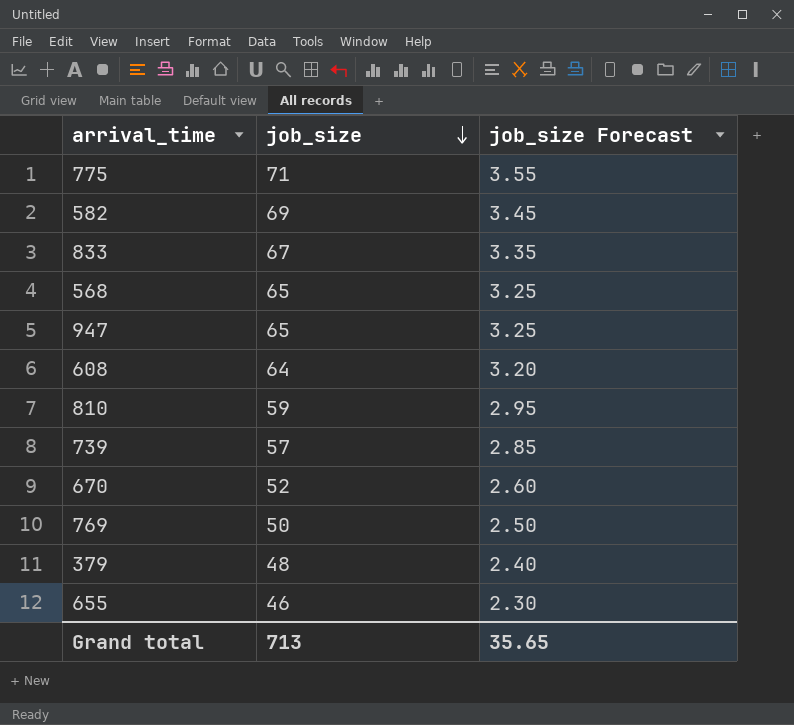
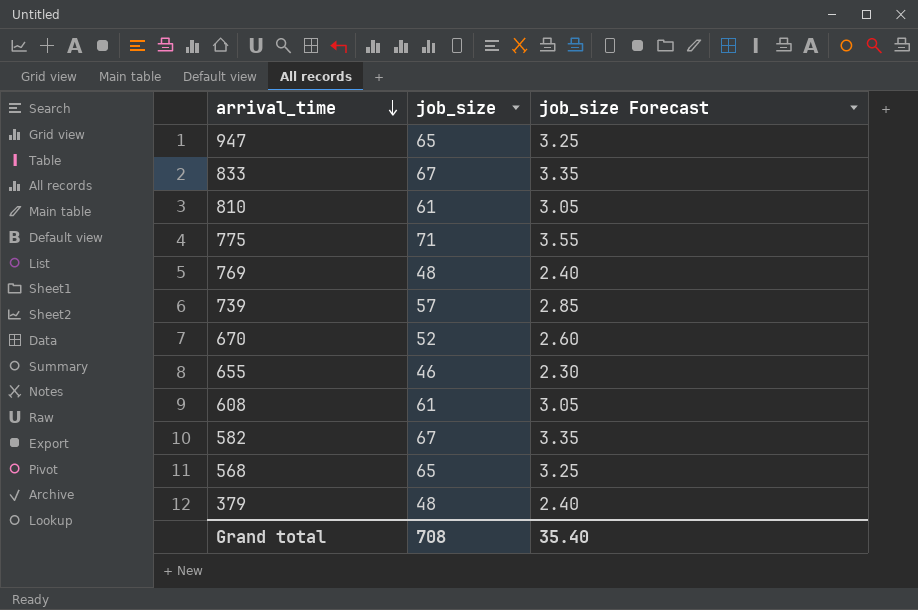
row order: job_size descending -> arrival_time descending
810 | job_size: 59 -> 61
810 | job_size Forecast: 2.95 -> 3.05
769 | job_size: 50 -> 48
769 | job_size Forecast: 2.50 -> 2.40
608 | job_size: 64 -> 61
608 | job_size Forecast: 3.20 -> 3.05
582 | job_size: 69 -> 67
582 | job_size Forecast: 3.45 -> 3.35
Grand total | job_size: 713 -> 708
Grand total | job_size Forecast: 35.65 -> 35.40

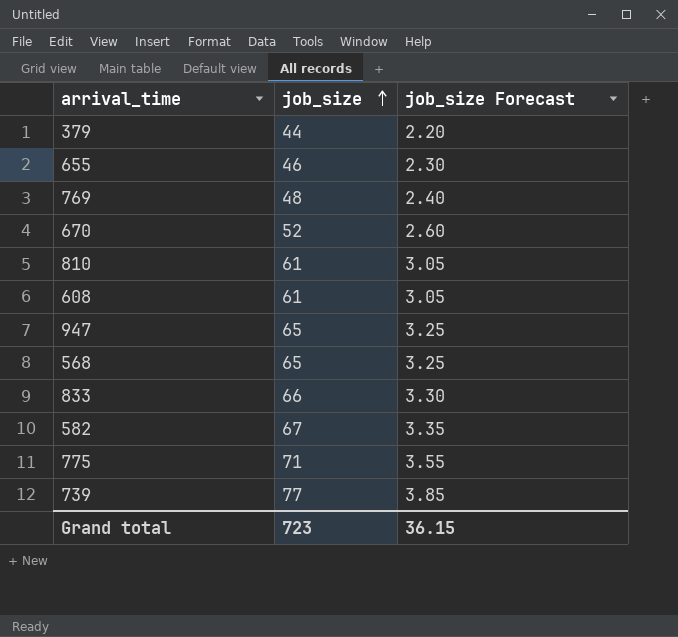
row order: arrival_time descending -> job_size ascending
379 | job_size: 48 -> 44
379 | job_size Forecast: 2.40 -> 2.20
833 | job_size: 67 -> 66
833 | job_size Forecast: 3.35 -> 3.30
739 | job_size: 57 -> 77
739 | job_size Forecast: 2.85 -> 3.85
Grand total | job_size: 708 -> 723
Grand total | job_size Forecast: 35.40 -> 36.15

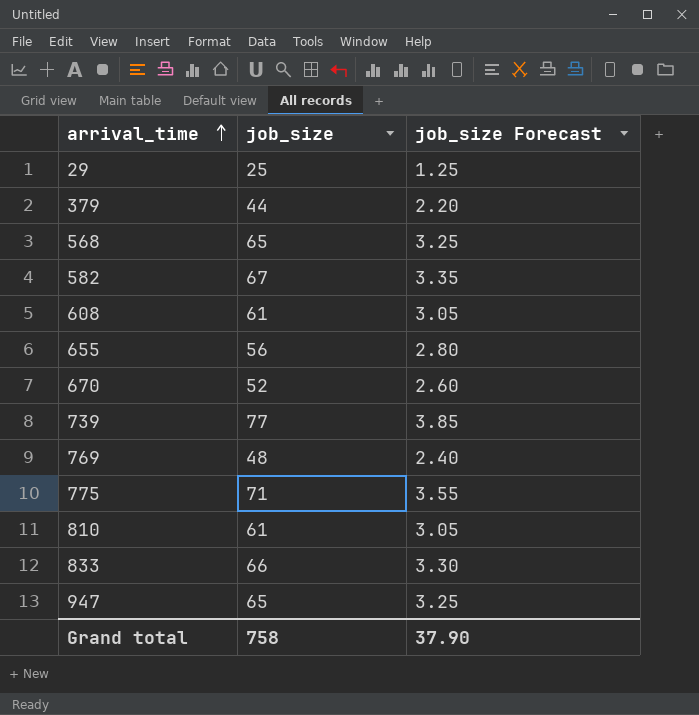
row order: job_size ascending -> arrival_time ascending
row 29: none -> 25 | 1.25
655 | job_size: 46 -> 56
655 | job_size Forecast: 2.30 -> 2.80
Grand total | job_size: 723 -> 758
Grand total | job_size Forecast: 36.15 -> 37.90

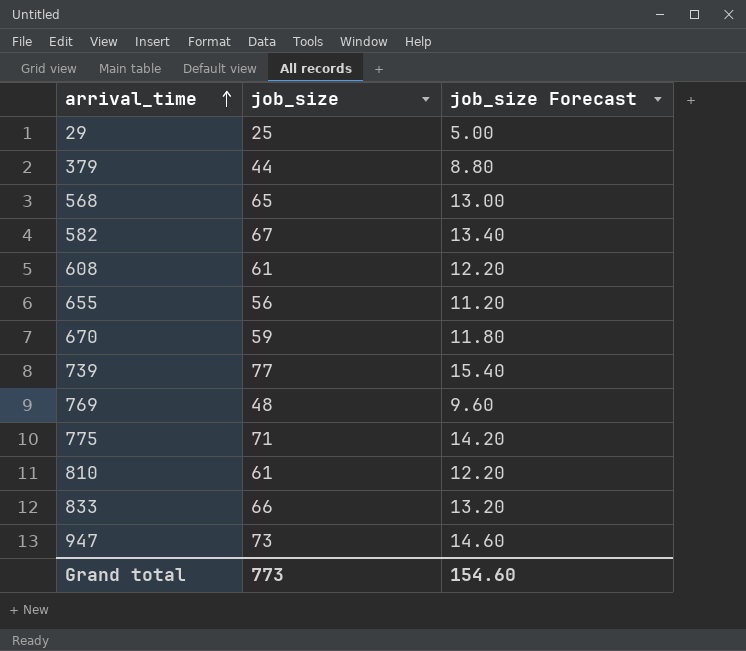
column job_size Forecast | formula: [job_size] * 0.05 -> [job_size] * 0.2
670 | job_size: 52 -> 59
947 | job_size: 65 -> 73
Grand total | job_size: 758 -> 773
Grand total | job_size Forecast: 37.90 -> 154.60

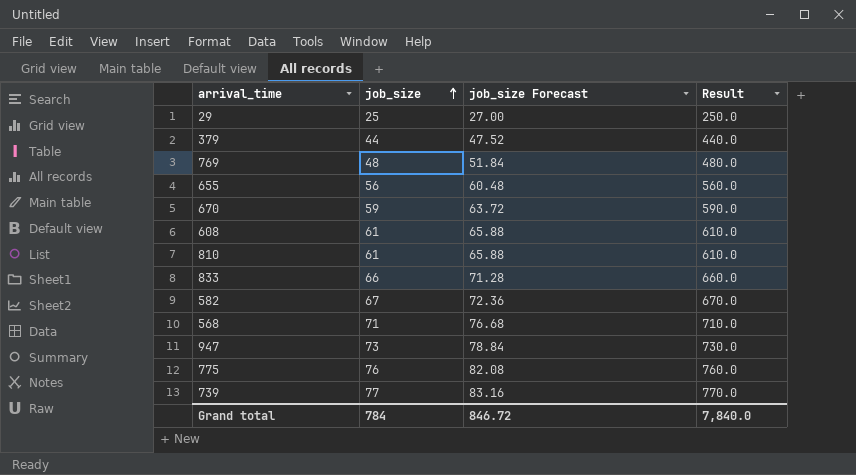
row order: arrival_time ascending -> job_size ascending
column job_size Forecast | formula: [job_size] * 0.2 -> [job_size] * 1.08
column Result | formula: none -> [job_size] * 10
568 | job_size: 65 -> 71
775 | job_size: 71 -> 76
Grand total | job_size: 773 -> 784
Grand total | job_size Forecast: 154.60 -> 846.72

